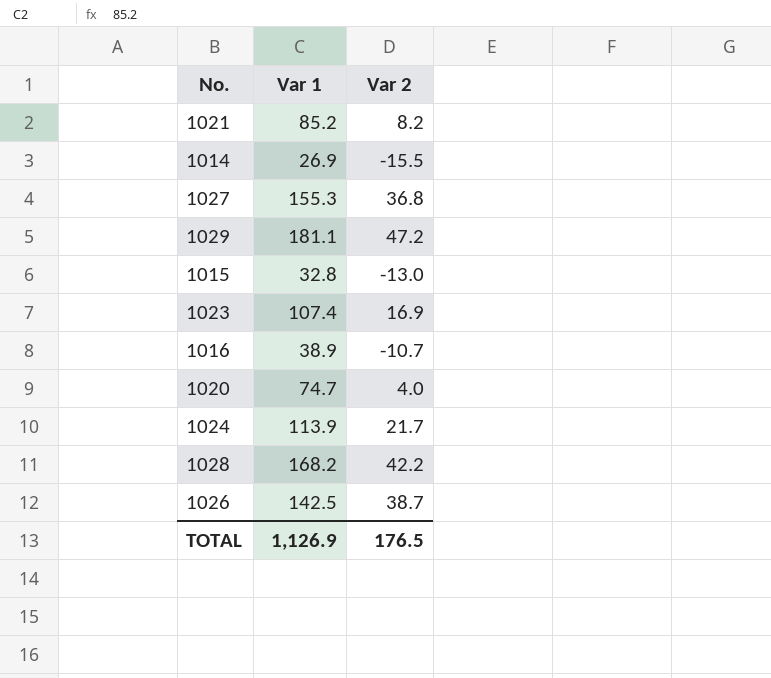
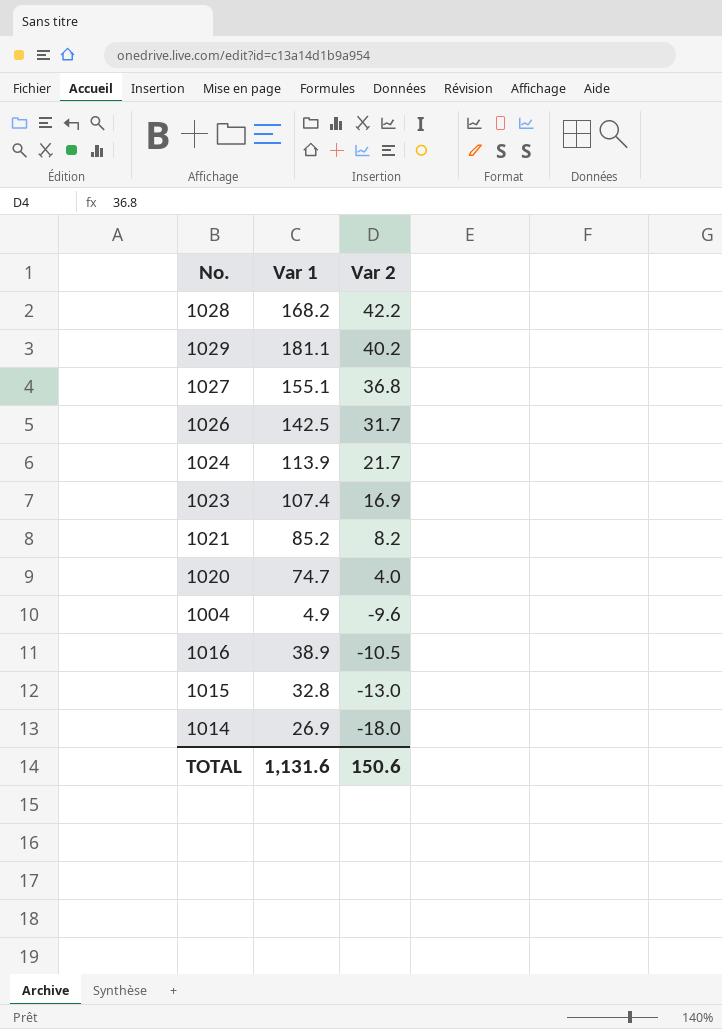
row order: none -> Var 2 descending
1029 | Var 2: 47.2 -> 40.2
1027 | Var 1: 155.3 -> 155.1
1026 | Var 2: 38.7 -> 31.7
row 1004: none -> 4.9 | -9.6
1016 | Var 2: -10.7 -> -10.5
1014 | Var 2: -15.5 -> -18.0
TOTAL | Var 1: 1,126.9 -> 1,131.6
TOTAL | Var 2: 176.5 -> 150.6

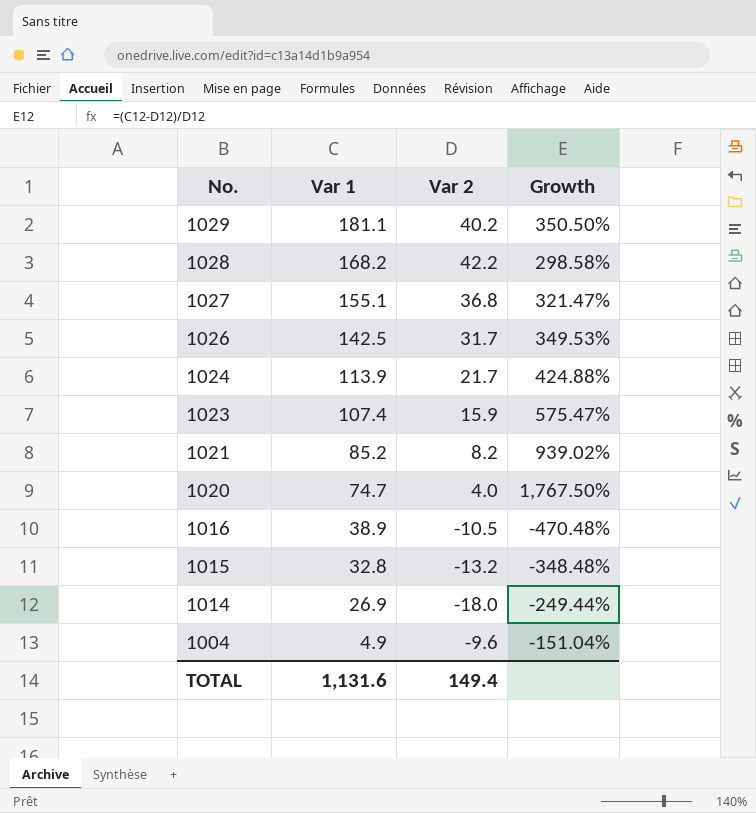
row order: Var 2 descending -> No. descending
column Growth | formula: none -> ([Var 1] - [Var 2]) / [Var 2]
1023 | Var 2: 16.9 -> 15.9
1015 | Var 2: -13.0 -> -13.2
TOTAL | Var 2: 150.6 -> 149.4

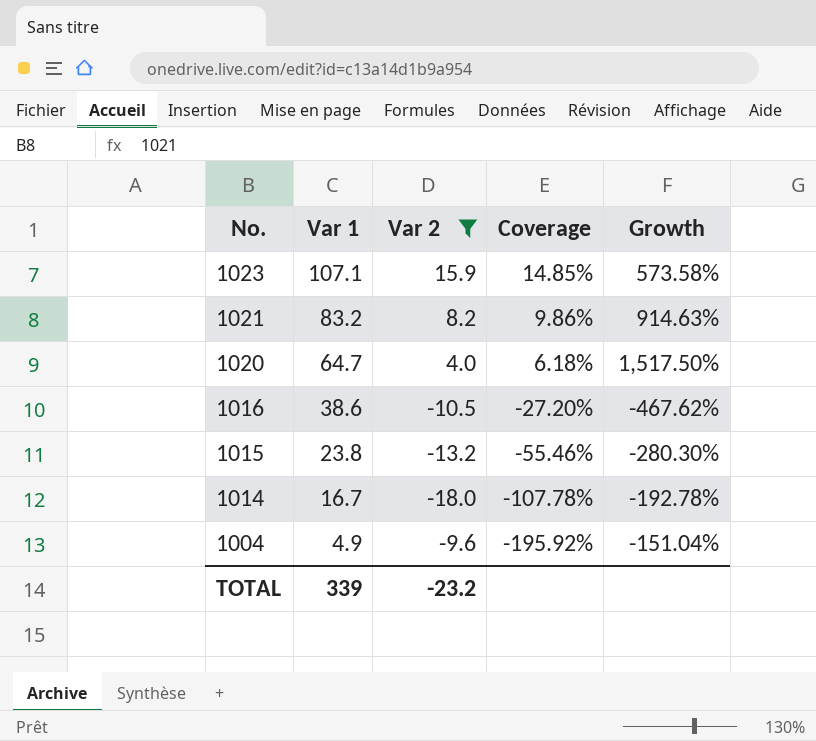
filter: none -> Var 2 <= 15.9
column Coverage | formula: none -> [Var 2] / [Var 1]
1023 | Var 1: 107.4 -> 107.1
1023 | Growth: 575.47% -> 573.58%
1021 | Var 1: 85.2 -> 83.2
1021 | Growth: 939.02% -> 914.63%
1020 | Var 1: 74.7 -> 64.7
1020 | Growth: 1,767.50% -> 1,517.50%
1016 | Var 1: 38.9 -> 38.6
1016 | Growth: -470.48% -> -467.62%
1015 | Var 1: 32.8 -> 23.8
1015 | Growth: -348.48% -> -280.30%
1014 | Var 1: 26.9 -> 16.7
1014 | Growth: -249.44% -> -192.78%
TOTAL | Var 1: 1,131.6 -> 339
TOTAL | Var 2: 149.4 -> -23.2

